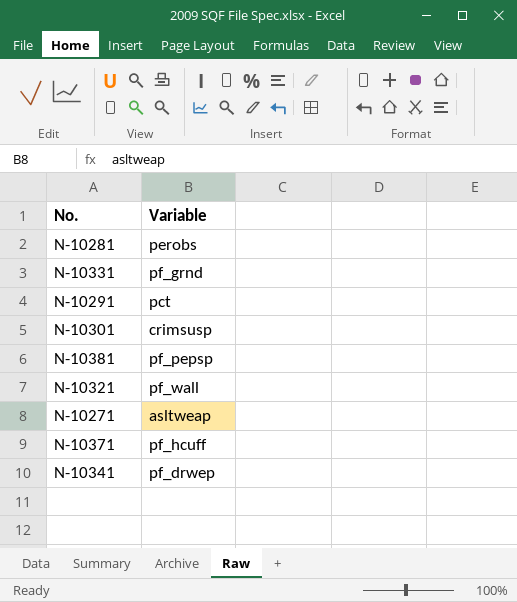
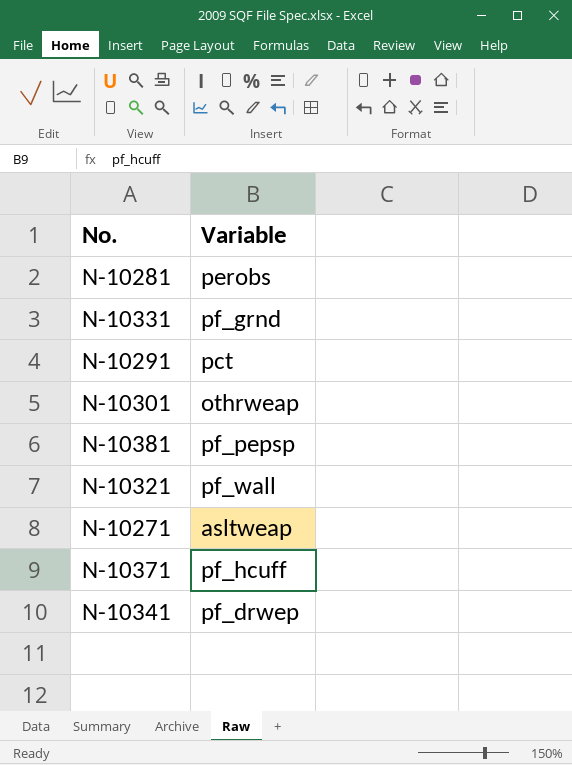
N-10301 | Variable: crimsusp -> othrweap

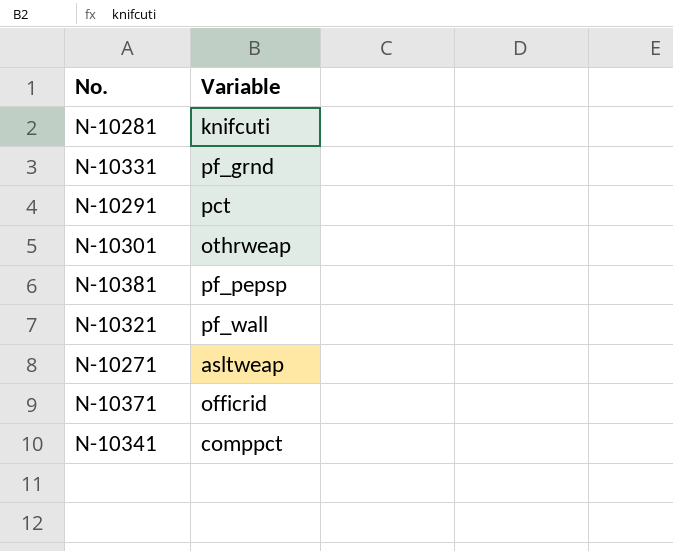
N-10281 | Variable: perobs -> knifcuti
N-10371 | Variable: pf_hcuff -> officrid
N-10341 | Variable: pf_drwep -> comppct

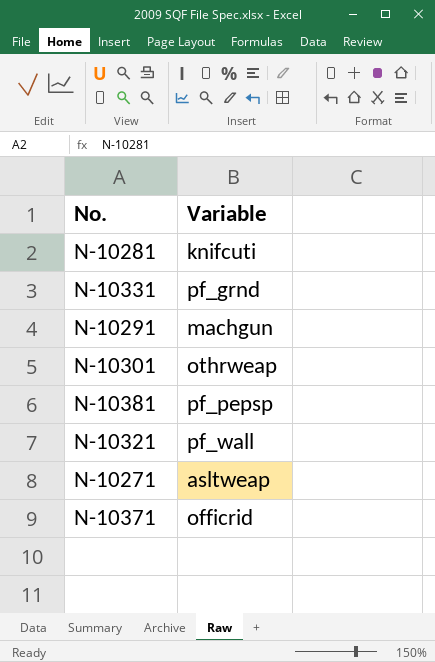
row N-10341: comppct -> none
N-10291 | Variable: pct -> machgun

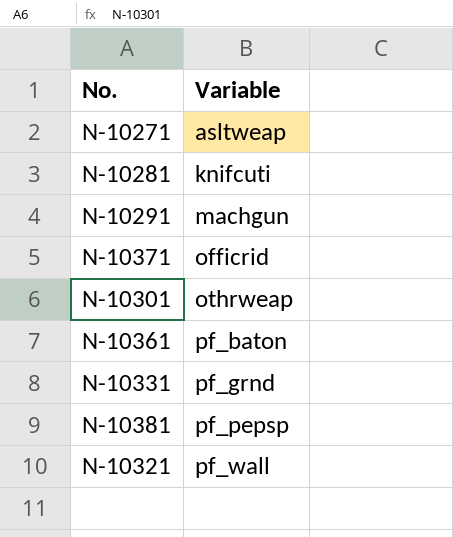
row order: none -> Variable ascending
row N-10361: none -> pf_baton

